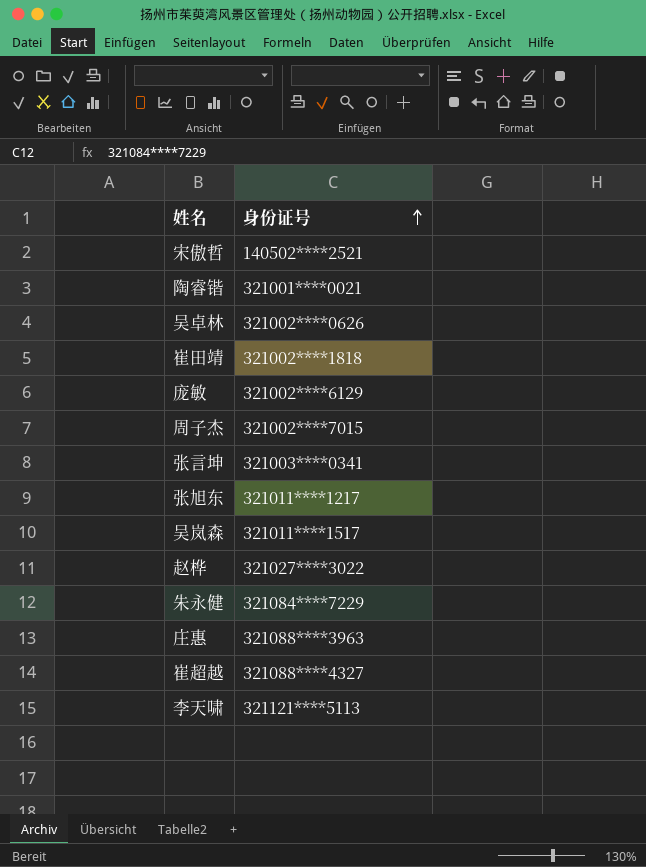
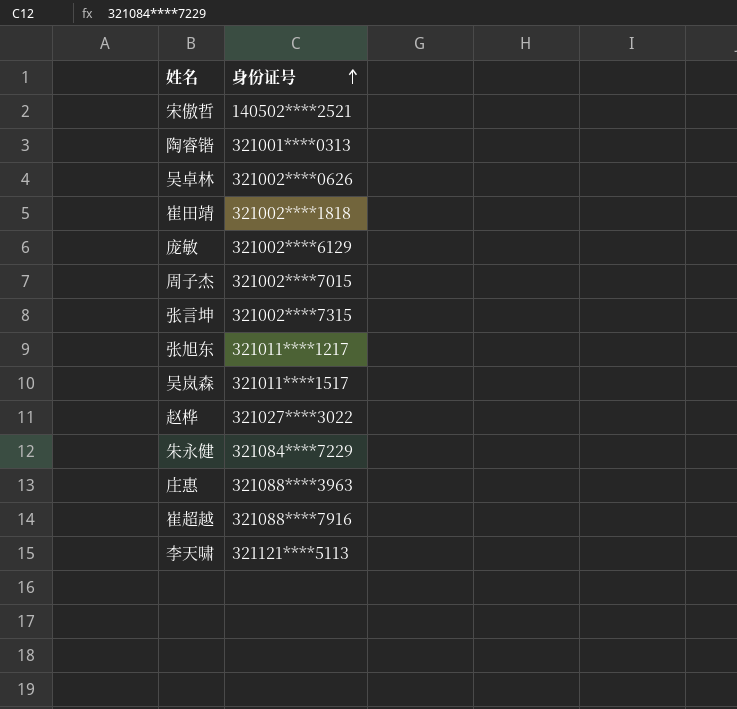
陶睿锴 | 身份证号: 321001****0021 -> 321001****0313
张言坤 | 身份证号: 321003****0341 -> 321002****7315
崔超越 | 身份证号: 321088****4327 -> 321088****7916

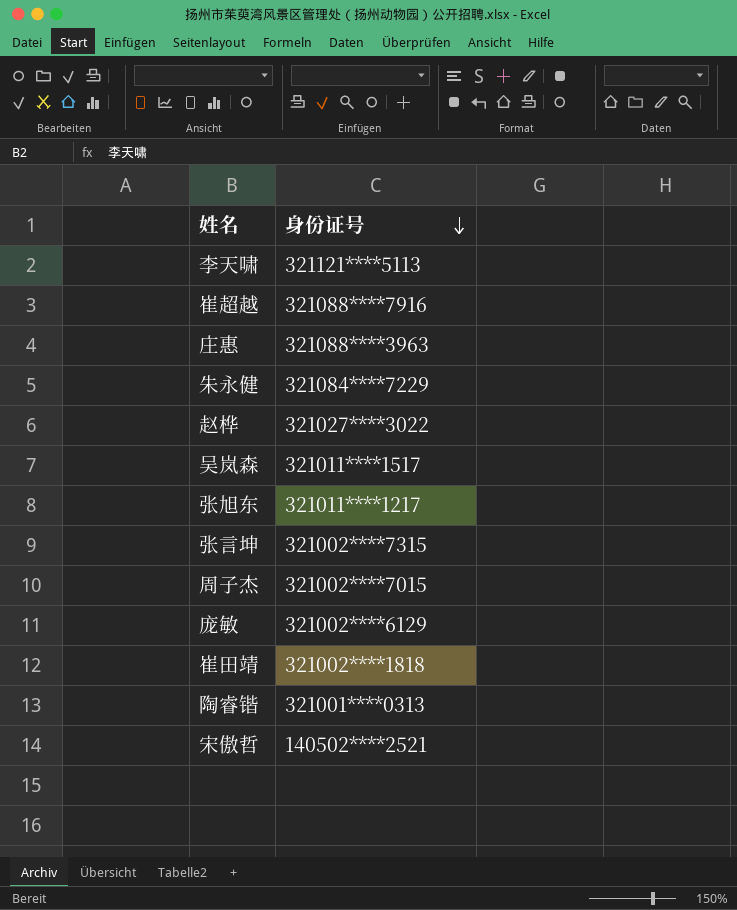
row order: 身份证号 ascending -> 身份证号 descending
row 吴卓林: 321002****0626 -> none

